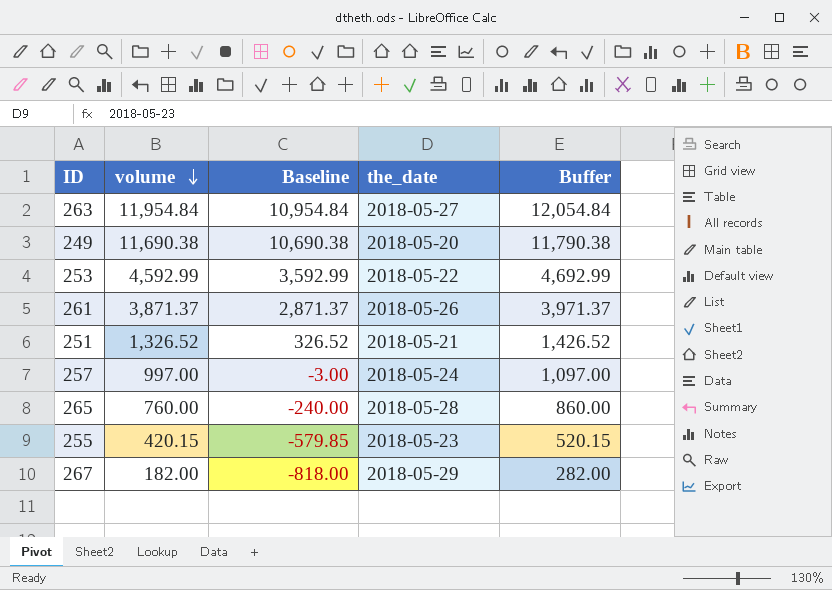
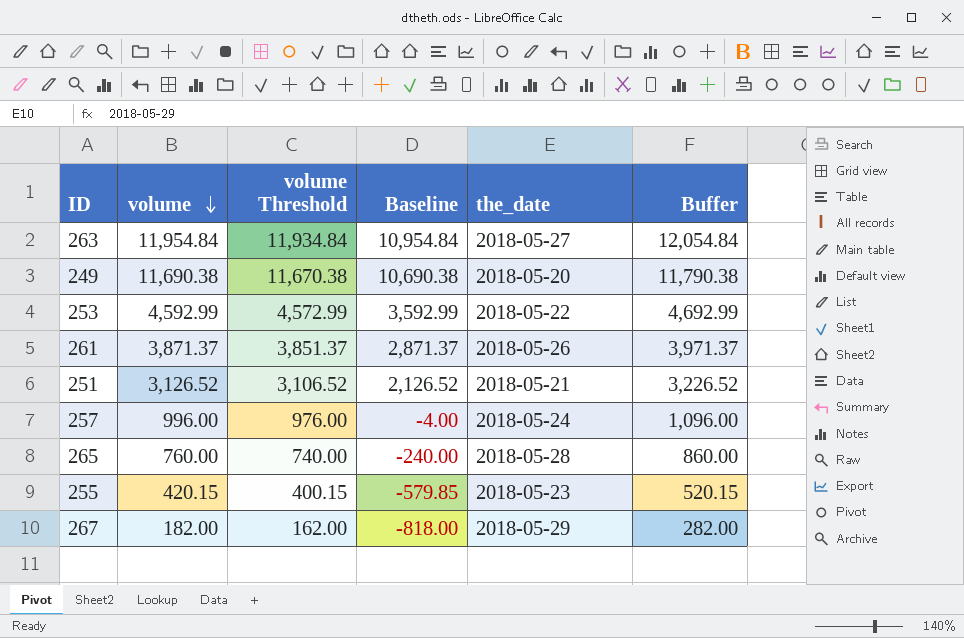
column volume Threshold | formula: none -> [volume] - 20
251 | volume: 1,326.52 -> 3,126.52
251 | Baseline: 326.52 -> 2,126.52
251 | Buffer: 1,426.52 -> 3,226.52
257 | volume: 997.00 -> 996.00
257 | Baseline: -3.00 -> -4.00
257 | Buffer: 1,097.00 -> 1,096.00

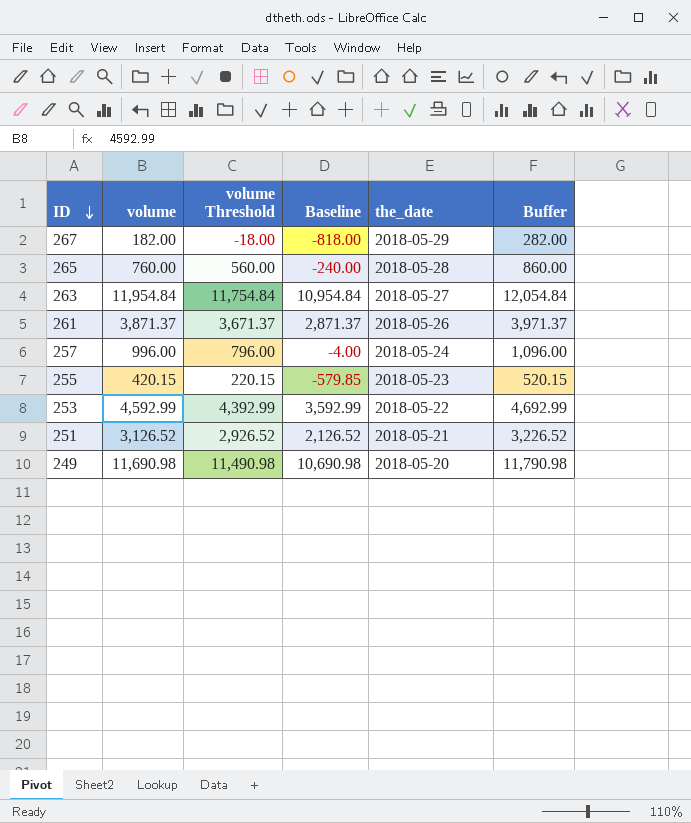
row order: volume descending -> ID descending
column volume Threshold | formula: [volume] - 20 -> [volume] - 200
249 | volume: 11,690.38 -> 11,690.98
249 | Baseline: 10,690.38 -> 10,690.98
249 | Buffer: 11,790.38 -> 11,790.98

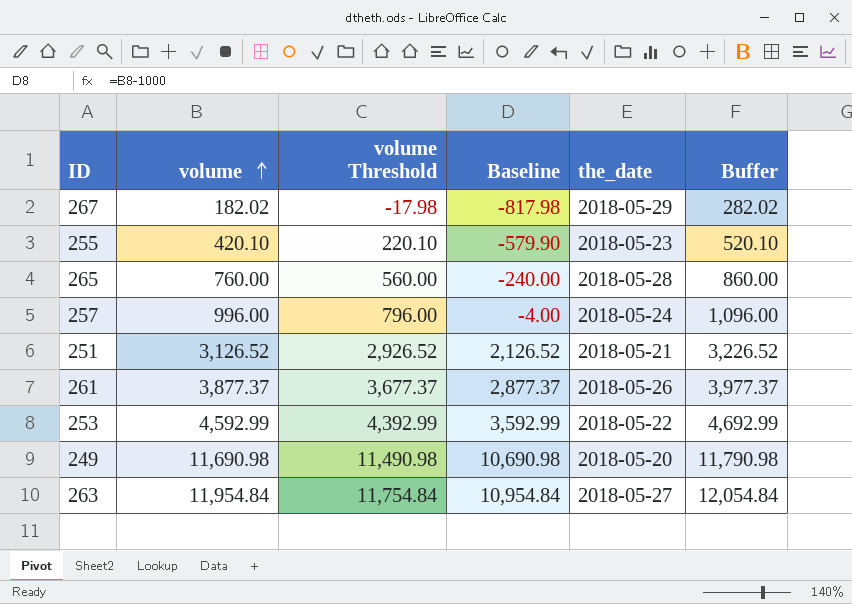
row order: ID descending -> volume ascending
267 | volume: 182.00 -> 182.02
267 | volume Threshold: -18.00 -> -17.98
267 | Baseline: -818.00 -> -817.98
267 | Buffer: 282.00 -> 282.02
255 | volume: 420.15 -> 420.10
255 | volume Threshold: 220.15 -> 220.10
255 | Baseline: -579.85 -> -579.90
255 | Buffer: 520.15 -> 520.10
261 | volume: 3,871.37 -> 3,877.37
261 | volume Threshold: 3,671.37 -> 3,677.37
261 | Baseline: 2,871.37 -> 2,877.37
261 | Buffer: 3,971.37 -> 3,977.37

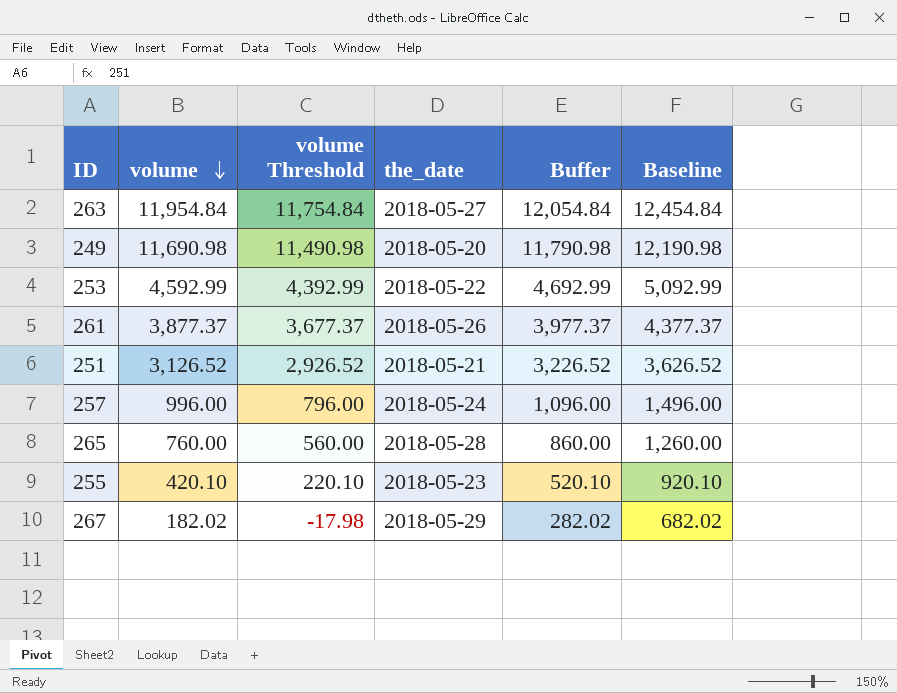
row order: volume ascending -> volume descending
column Baseline | formula: [volume] - 1000 -> [volume] + 500
column Baseline | position: 4 -> 6

